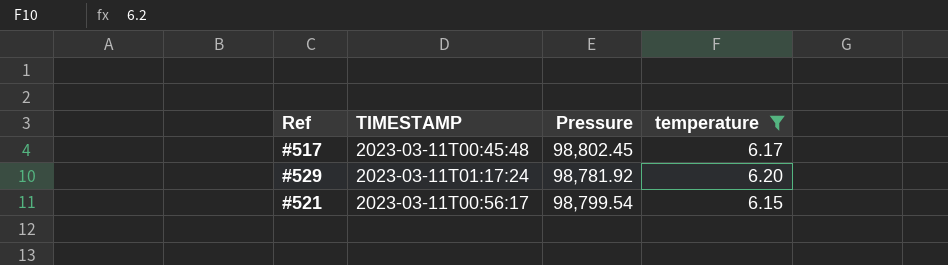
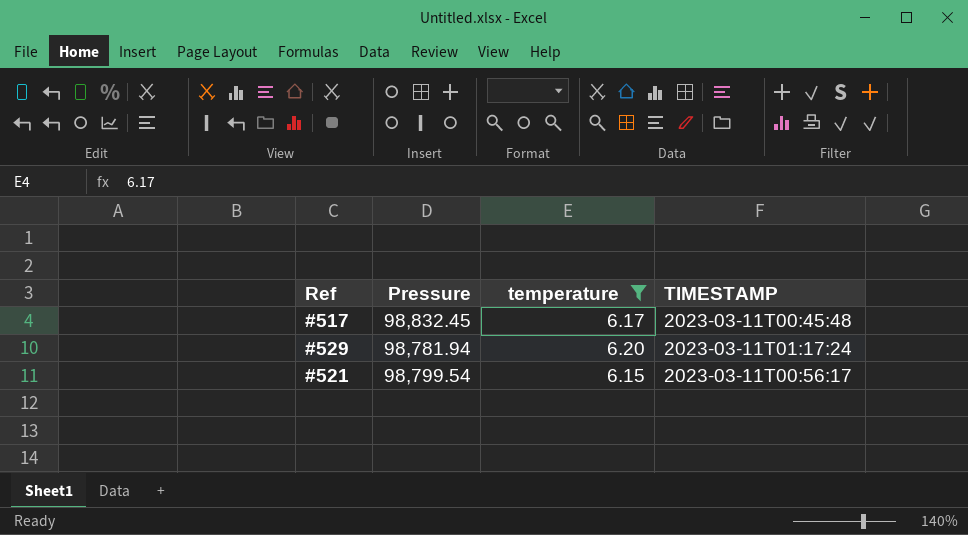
column TIMESTAMP | position: 2 -> 4
#517 | Pressure: 98,802.45 -> 98,832.45
#529 | Pressure: 98,781.92 -> 98,781.94

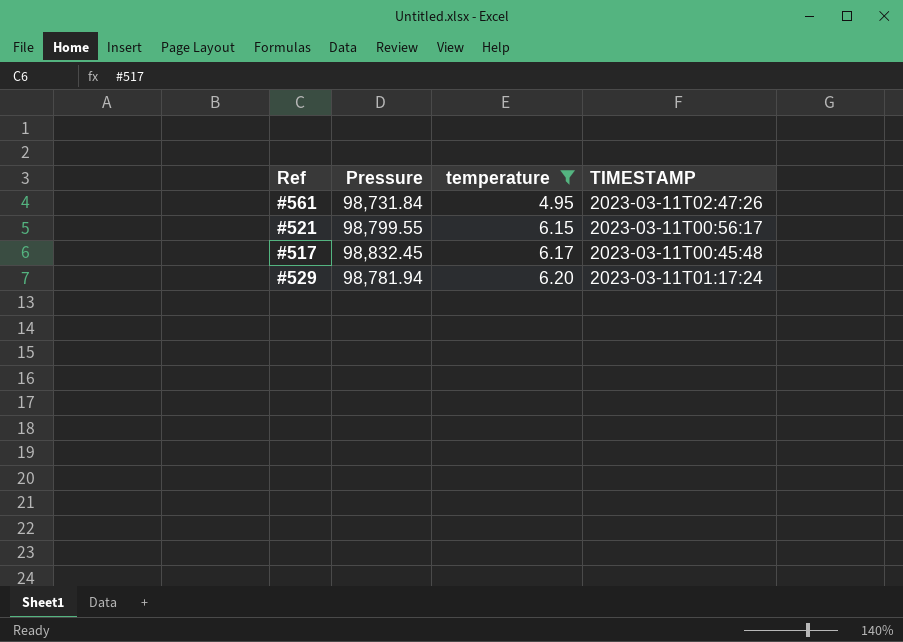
row order: none -> temperature ascending
row #561: none -> 98,731.84 | 4.95 | 2023-03-11T02:47:26
#521 | Pressure: 98,799.54 -> 98,799.55

